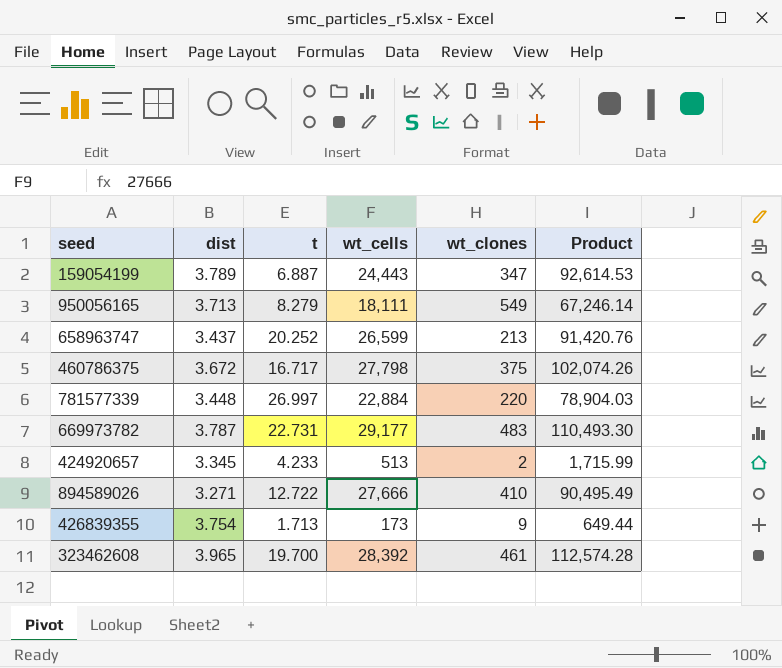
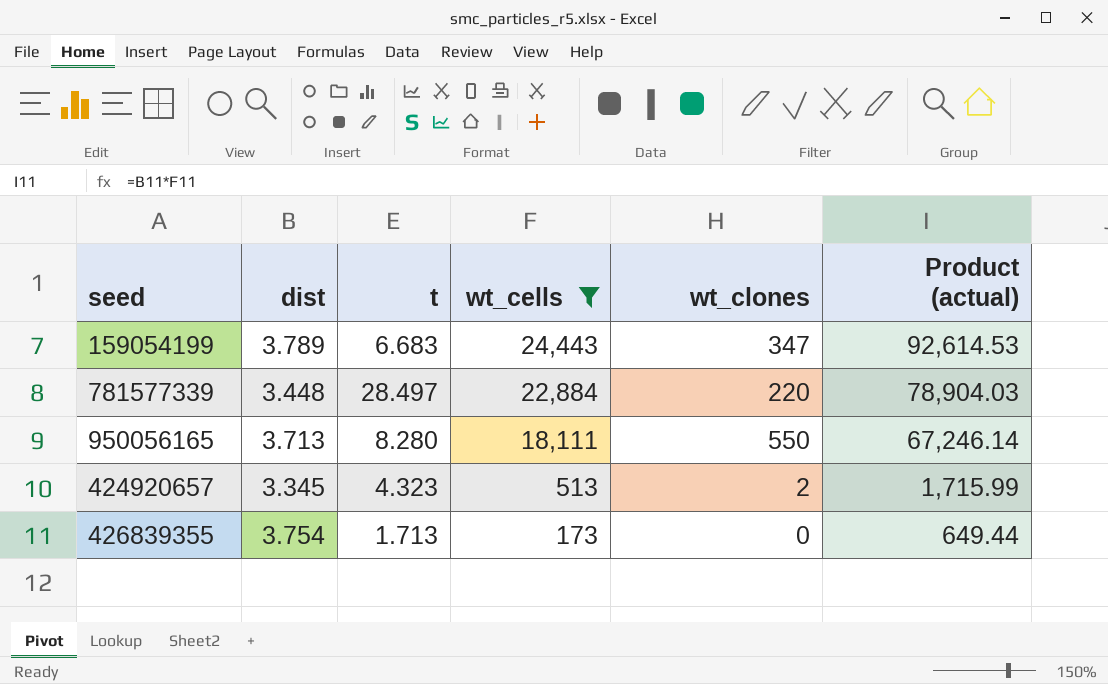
filter: none -> wt_cells <= 24,443
row order: none -> wt_cells descending
column name: Product -> Product (actual)
159054199 | t: 6.887 -> 6.683
781577339 | t: 26.997 -> 28.497
950056165 | t: 8.279 -> 8.280
950056165 | wt_clones: 549 -> 550
424920657 | t: 4.233 -> 4.323
426839355 | wt_clones: 9 -> 0

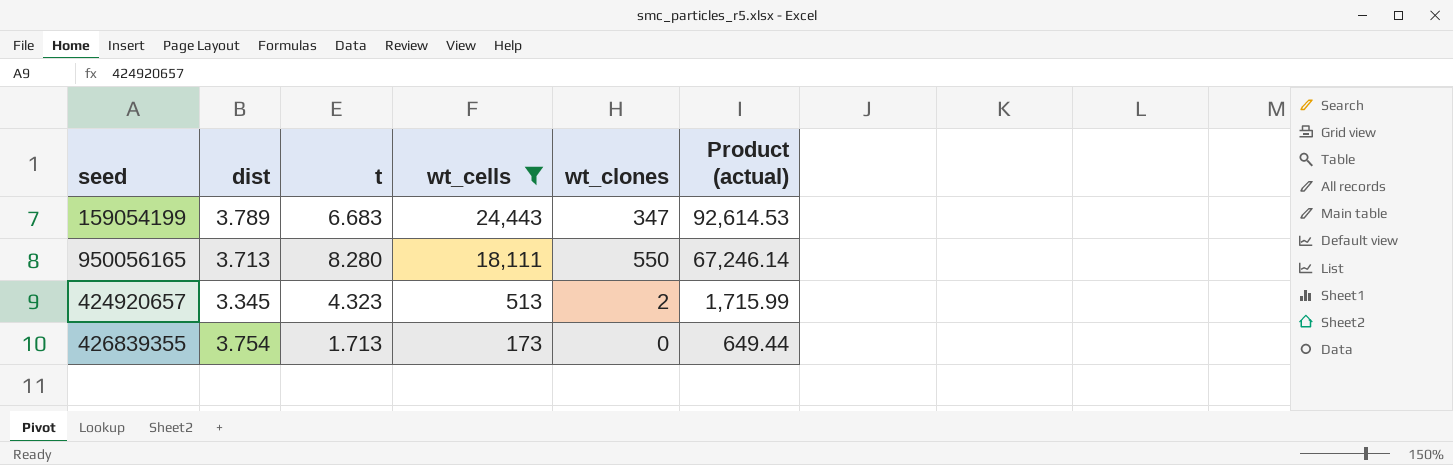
row 781577339: 3.448 | 28.497 | 22,884 | 220 | 78,904.03 -> none

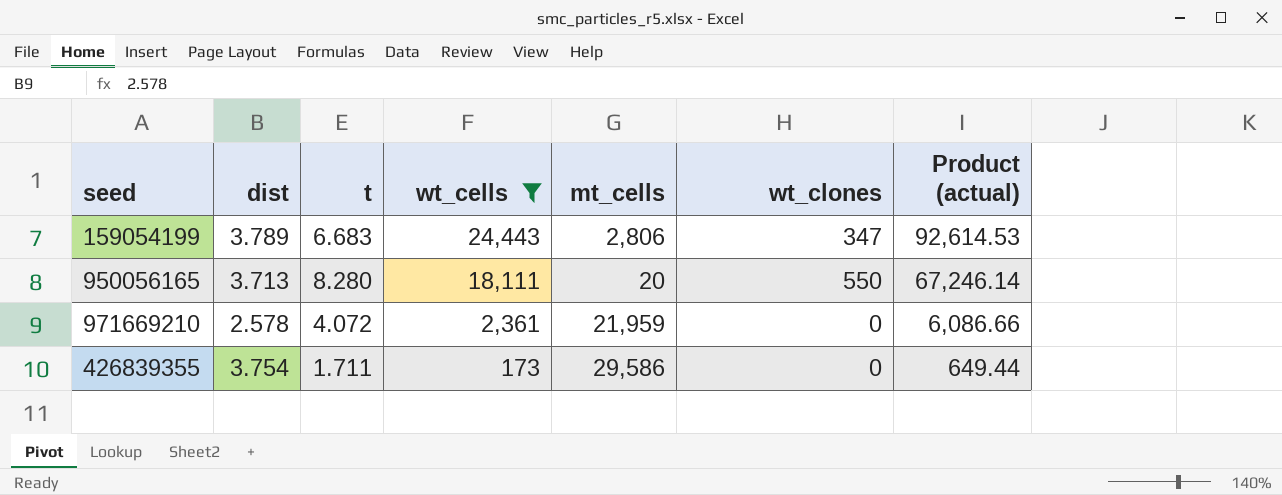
column mt_cells | position: none -> 5
row 424920657: 3.345 | 4.323 | 513 | 2 | 1,715.99 -> none
row 971669210: none -> 2.578 | 4.072 | 2,361 | 21,959 | 0 | 6,086.66
426839355 | t: 1.713 -> 1.711

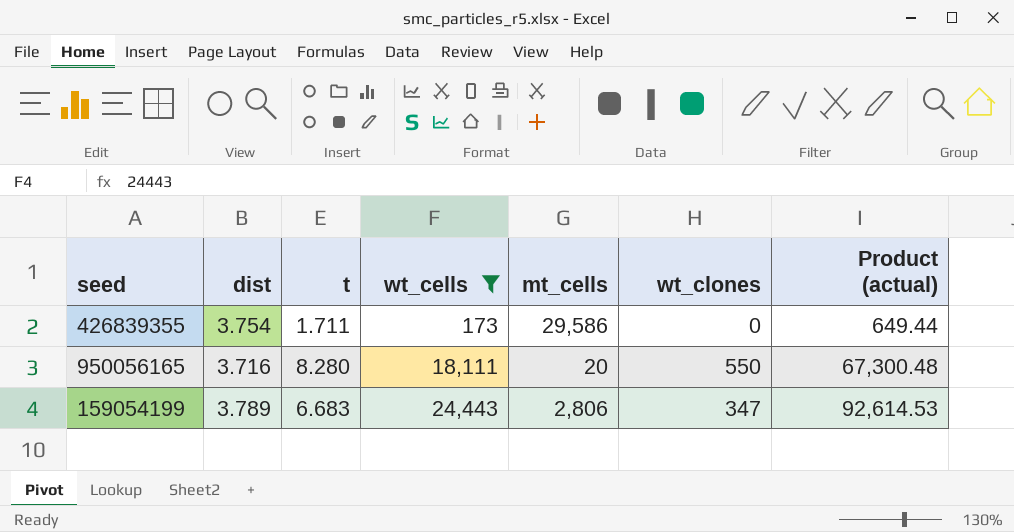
row order: wt_cells descending -> wt_cells ascending
row 971669210: 2.578 | 4.072 | 2,361 | 21,959 | 0 | 6,086.66 -> none
950056165 | dist: 3.713 -> 3.716
950056165 | Product (actual): 67,246.14 -> 67,300.48

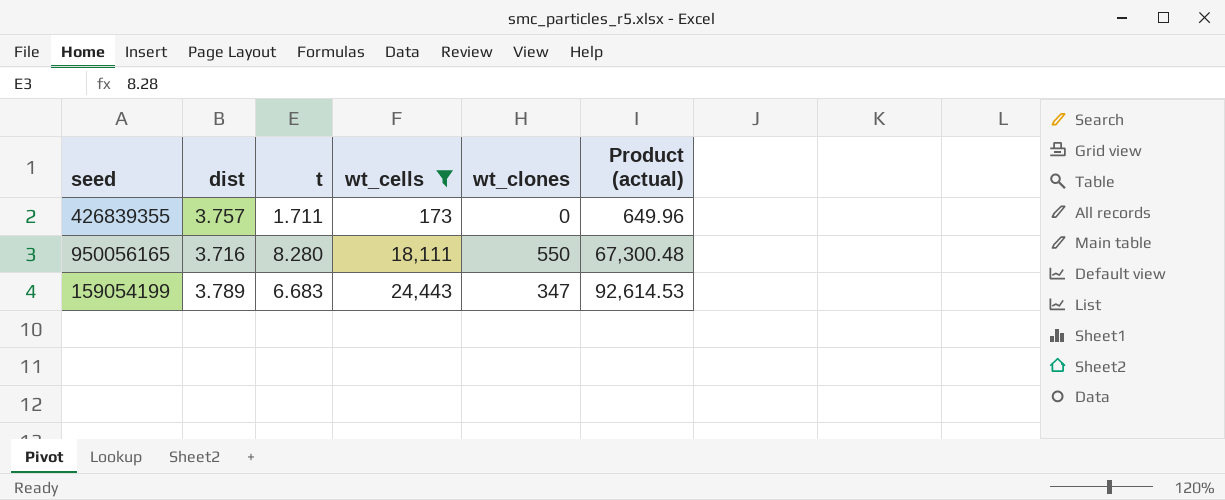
column mt_cells | position: 5 -> none
426839355 | dist: 3.754 -> 3.757
426839355 | Product (actual): 649.44 -> 649.96

